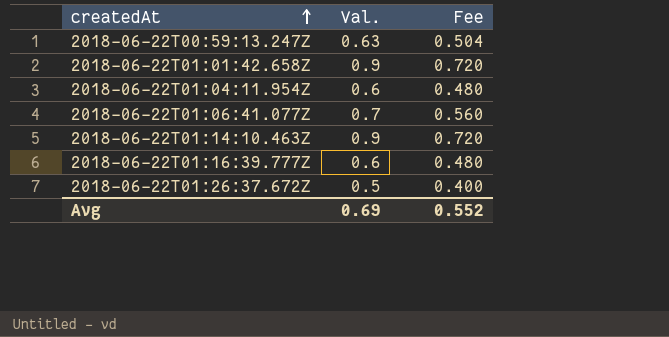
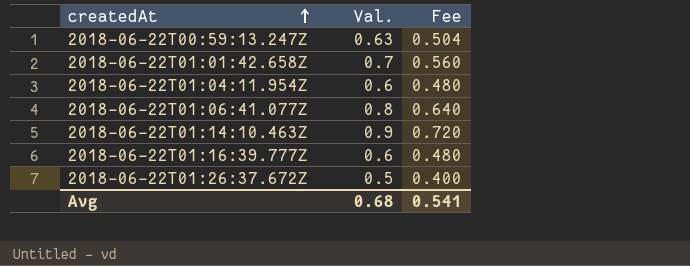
2018-06-22T01:01:42.658Z | Val.: 0.9 -> 0.7
2018-06-22T01:01:42.658Z | Fee: 0.720 -> 0.560
2018-06-22T01:06:41.077Z | Val.: 0.7 -> 0.8
2018-06-22T01:06:41.077Z | Fee: 0.560 -> 0.640
Avg | Val.: 0.69 -> 0.68
Avg | Fee: 0.552 -> 0.541

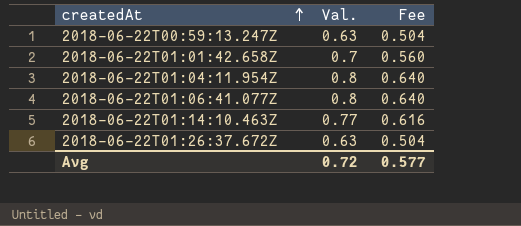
row 2018-06-22T01:16:39.777Z: 0.6 | 0.480 -> none
2018-06-22T01:04:11.954Z | Val.: 0.6 -> 0.8
2018-06-22T01:04:11.954Z | Fee: 0.480 -> 0.640
2018-06-22T01:14:10.463Z | Val.: 0.9 -> 0.77
2018-06-22T01:14:10.463Z | Fee: 0.720 -> 0.616
2018-06-22T01:26:37.672Z | Val.: 0.5 -> 0.63
2018-06-22T01:26:37.672Z | Fee: 0.400 -> 0.504
Avg | Val.: 0.68 -> 0.72
Avg | Fee: 0.541 -> 0.577

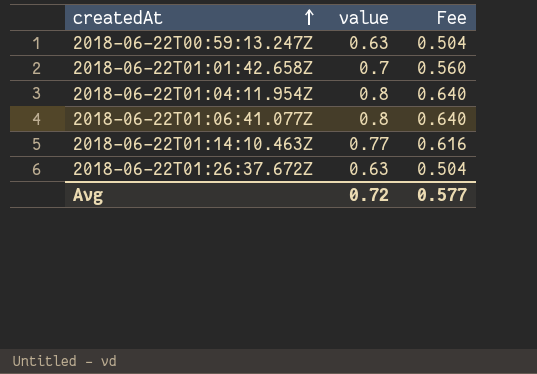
column name: Val. -> value

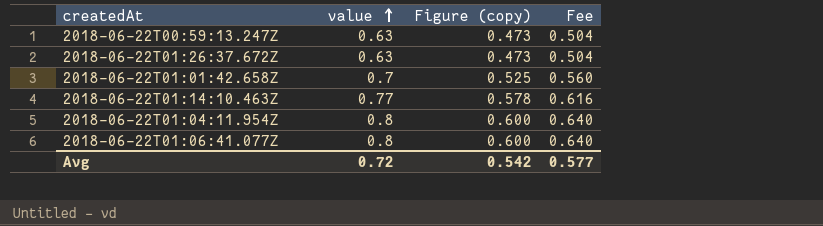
row order: createdAt ascending -> value ascending
column Figure (copy) | formula: none -> [value] * 0.75

